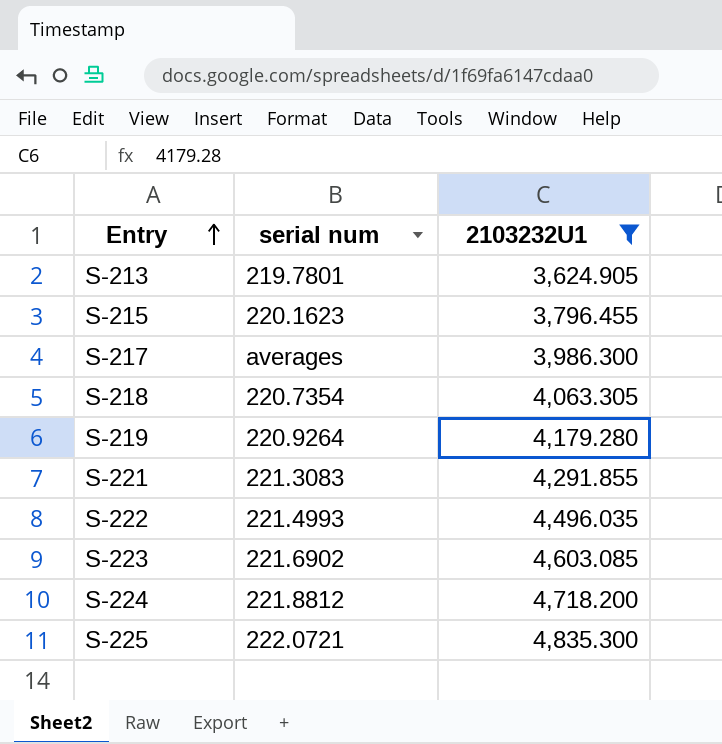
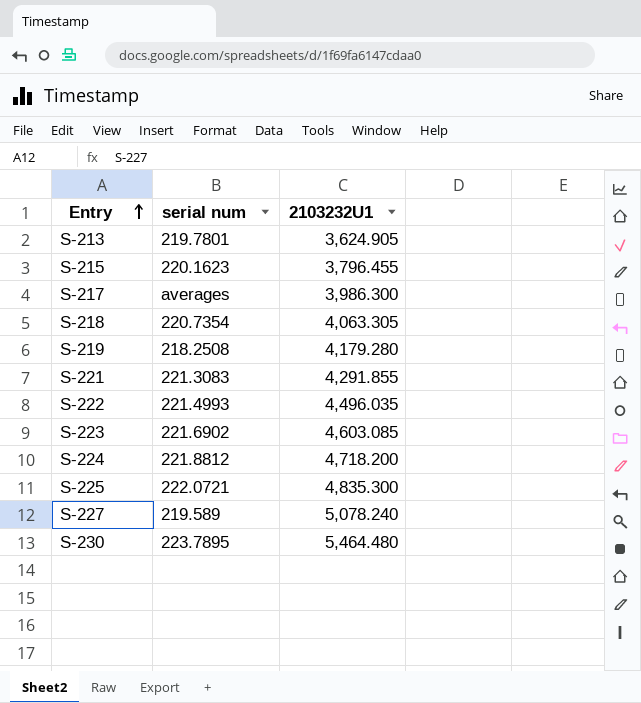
filter: 2103232U1 <= 4,835.300 -> none
S-219 | serial num: 220.9264 -> 218.2508

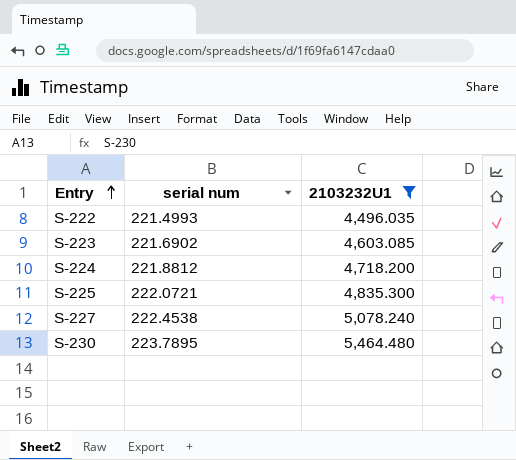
filter: none -> 2103232U1 >= 4,496.035
S-227 | serial num: 219.589 -> 222.4538

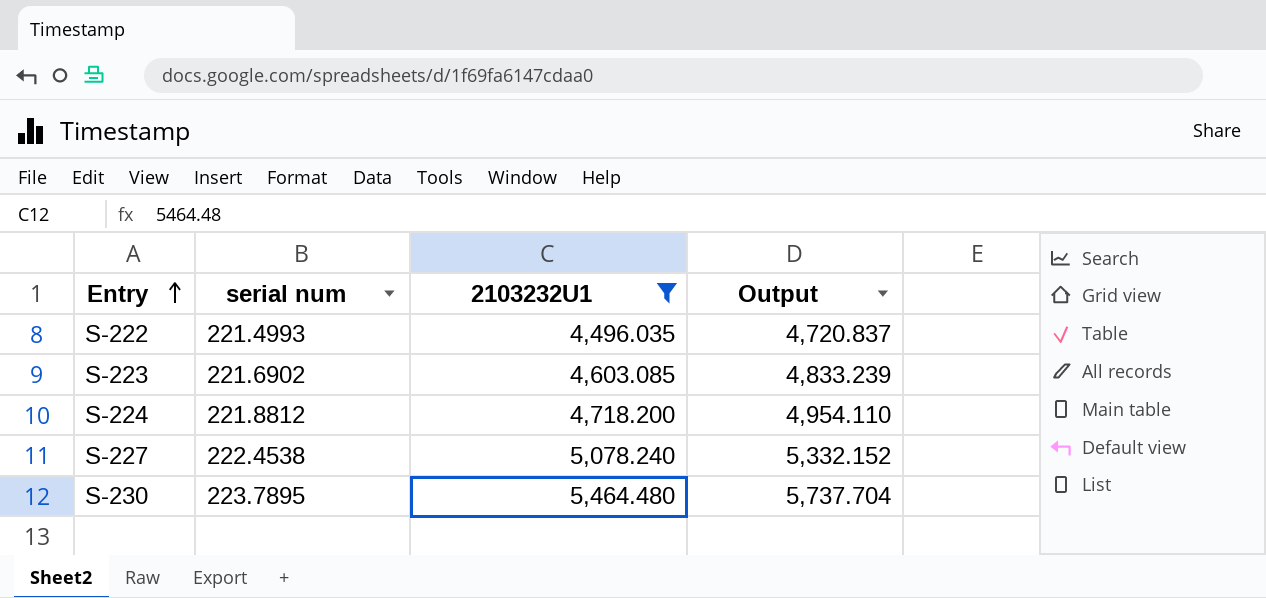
column Output | formula: none -> [2103232U1] * 1.05
row S-225: 222.0721 | 4,835.300 -> none

